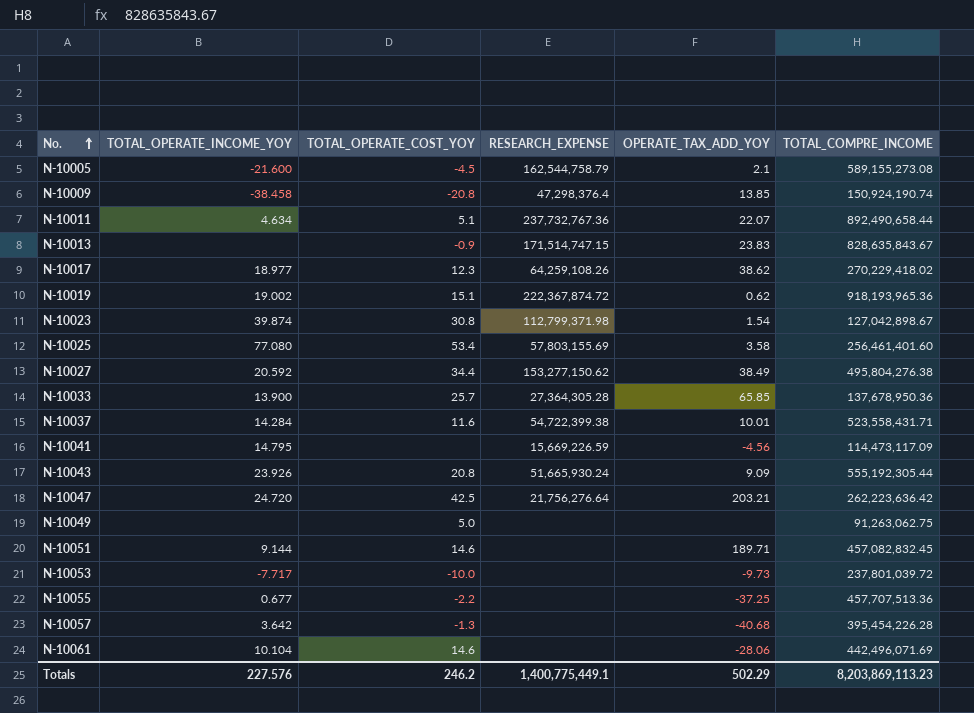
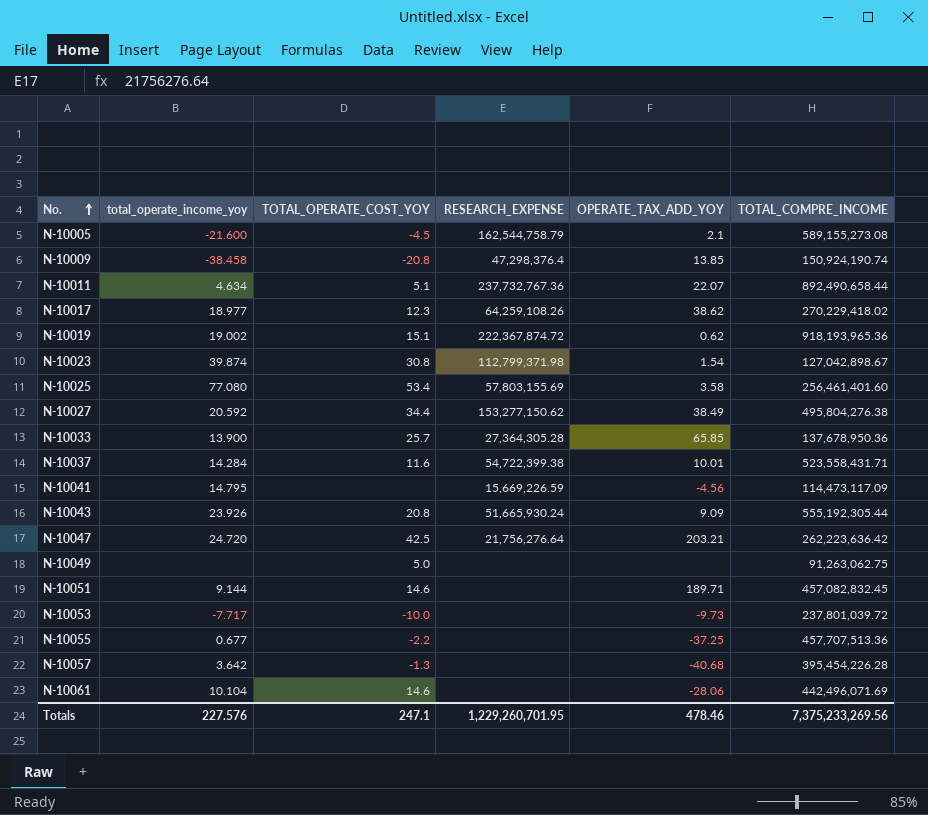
column name: TOTAL_OPERATE_INCOME_YOY -> total_operate_income_yoy
row N-10013: none | -0.9 | 171,514,747.15 | 23.83 | 828,635,843.67 -> none
Totals | TOTAL_OPERATE_COST_YOY: 246.2 -> 247.1
Totals | RESEARCH_EXPENSE: 1,400,775,449.1 -> 1,229,260,701.95
Totals | OPERATE_TAX_ADD_YOY: 502.29 -> 478.46
Totals | TOTAL_COMPRE_INCOME: 8,203,869,113.23 -> 7,375,233,269.56

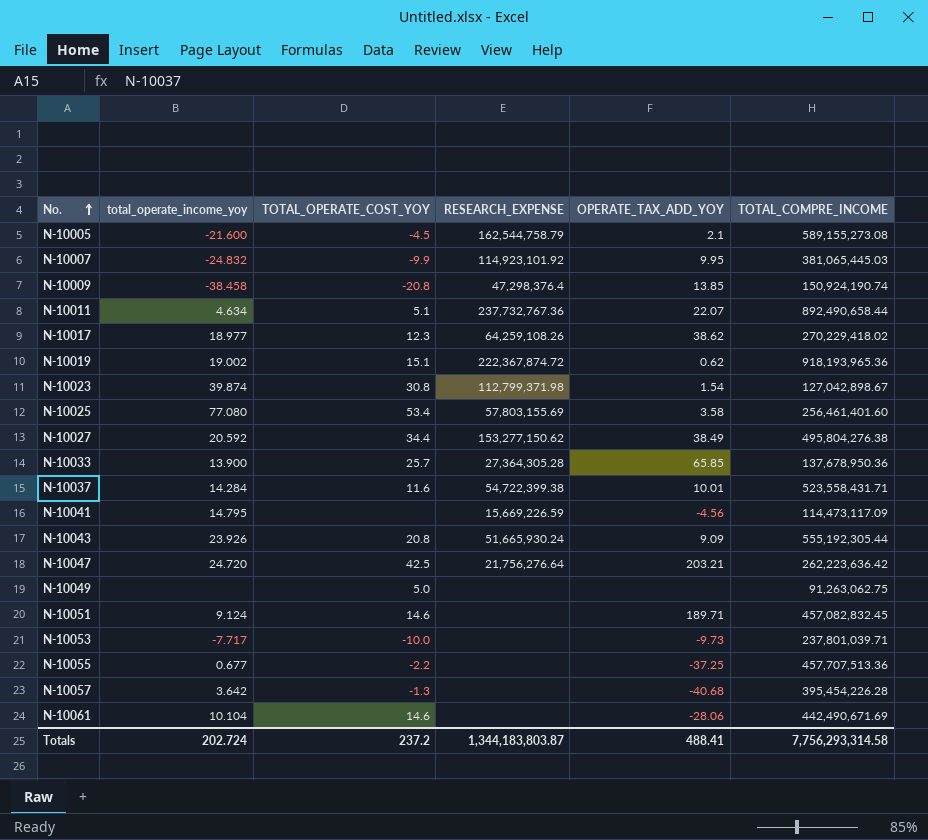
row N-10007: none -> -24.832 | -9.9 | 114,923,101.92 | 9.95 | 381,065,445.03
N-10051 | total_operate_income_yoy: 9.144 -> 9.124
N-10053 | TOTAL_COMPRE_INCOME: 237,801,039.72 -> 237,801,039.71
N-10061 | TOTAL_COMPRE_INCOME: 442,496,071.69 -> 442,490,671.69
Totals | total_operate_income_yoy: 227.576 -> 202.724
Totals | TOTAL_OPERATE_COST_YOY: 247.1 -> 237.2
Totals | RESEARCH_EXPENSE: 1,229,260,701.95 -> 1,344,183,803.87
Totals | OPERATE_TAX_ADD_YOY: 478.46 -> 488.41
Totals | TOTAL_COMPRE_INCOME: 7,375,233,269.56 -> 7,756,293,314.58

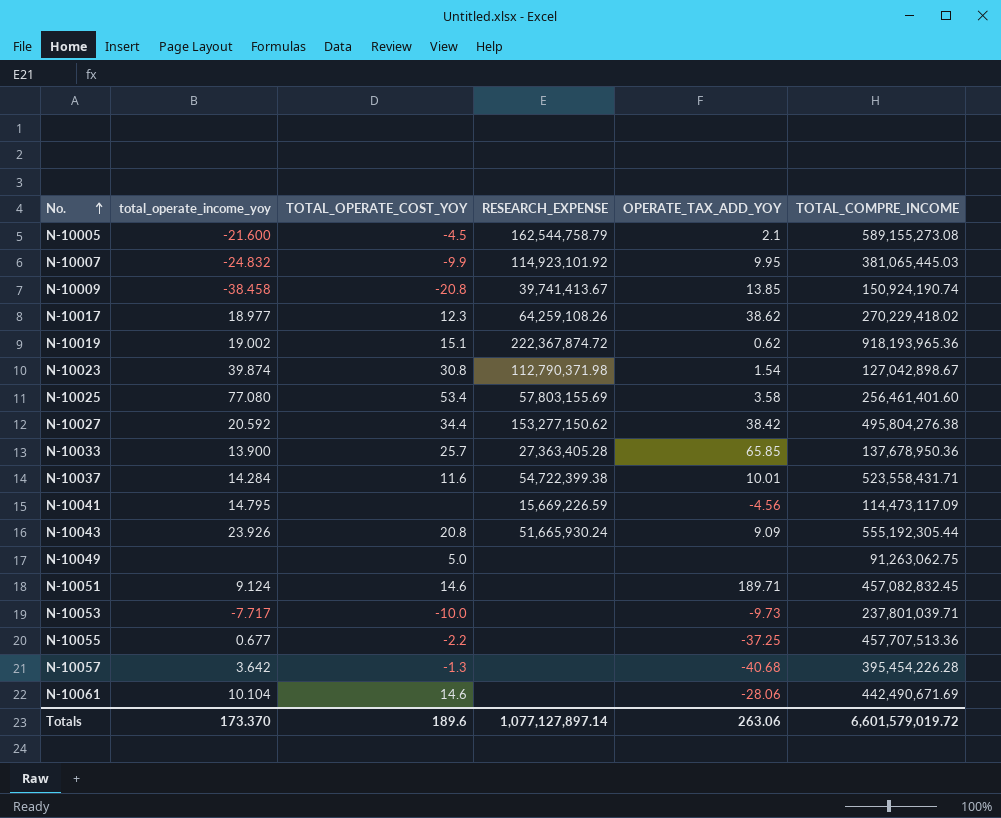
row N-10011: 4.634 | 5.1 | 237,732,767.36 | 22.07 | 892,490,658.44 -> none
row N-10047: 24.720 | 42.5 | 21,756,276.64 | 203.21 | 262,223,636.42 -> none
N-10009 | RESEARCH_EXPENSE: 47,298,376.4 -> 39,741,413.67
N-10023 | RESEARCH_EXPENSE: 112,799,371.98 -> 112,790,371.98
N-10027 | OPERATE_TAX_ADD_YOY: 38.49 -> 38.42
N-10033 | RESEARCH_EXPENSE: 27,364,305.28 -> 27,363,405.28
Totals | total_operate_income_yoy: 202.724 -> 173.370
Totals | TOTAL_OPERATE_COST_YOY: 237.2 -> 189.6
Totals | RESEARCH_EXPENSE: 1,344,183,803.87 -> 1,077,127,897.14
Totals | OPERATE_TAX_ADD_YOY: 488.41 -> 263.06
Totals | TOTAL_COMPRE_INCOME: 7,756,293,314.58 -> 6,601,579,019.72

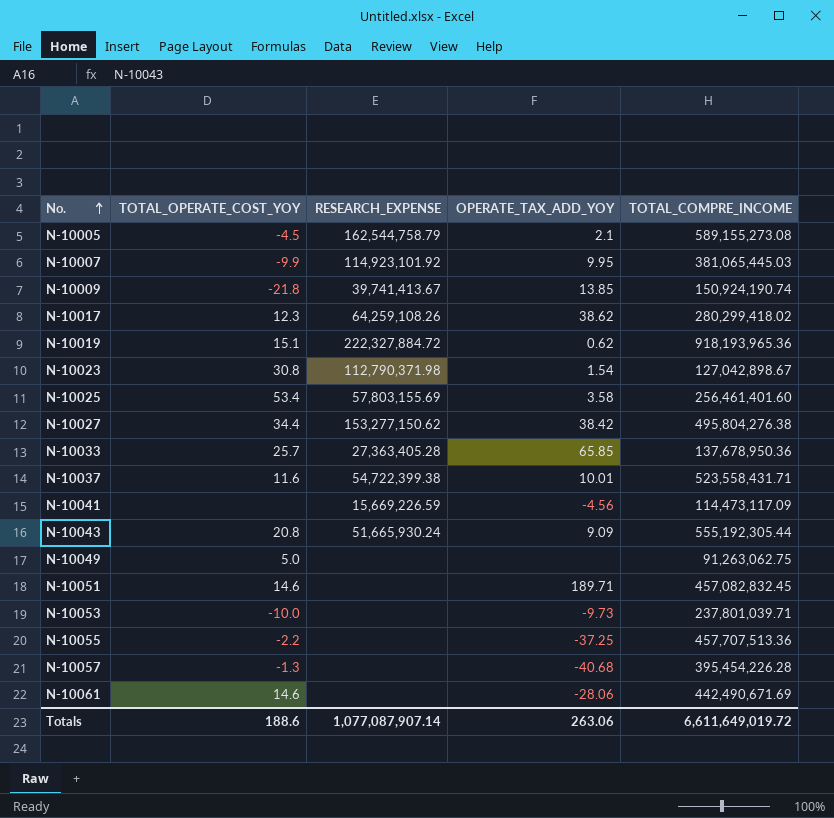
column total_operate_income_yoy | position: 2 -> none
N-10009 | TOTAL_OPERATE_COST_YOY: -20.8 -> -21.8
N-10017 | TOTAL_COMPRE_INCOME: 270,229,418.02 -> 280,299,418.02
N-10019 | RESEARCH_EXPENSE: 222,367,874.72 -> 222,327,884.72
Totals | TOTAL_OPERATE_COST_YOY: 189.6 -> 188.6
Totals | RESEARCH_EXPENSE: 1,077,127,897.14 -> 1,077,087,907.14
Totals | TOTAL_COMPRE_INCOME: 6,601,579,019.72 -> 6,611,649,019.72

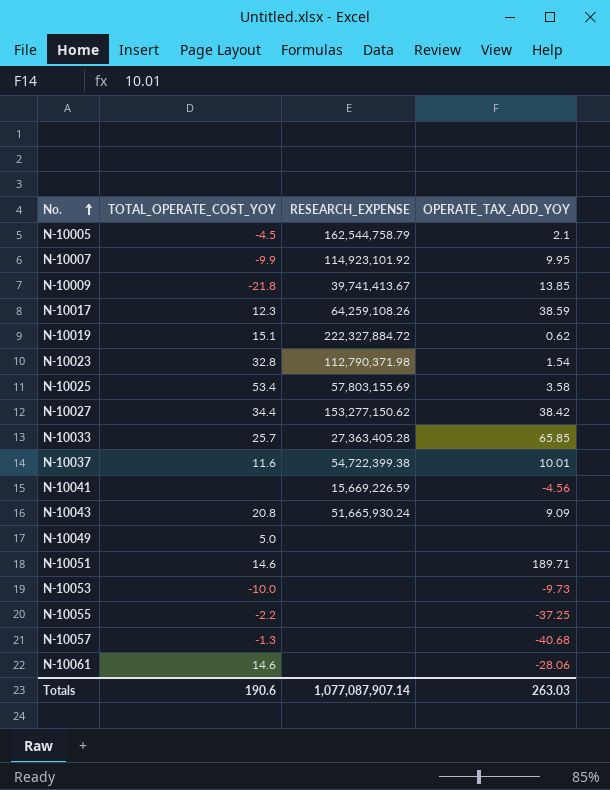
column TOTAL_COMPRE_INCOME | position: 5 -> none
N-10017 | OPERATE_TAX_ADD_YOY: 38.62 -> 38.59
N-10023 | TOTAL_OPERATE_COST_YOY: 30.8 -> 32.8
Totals | TOTAL_OPERATE_COST_YOY: 188.6 -> 190.6
Totals | OPERATE_TAX_ADD_YOY: 263.06 -> 263.03

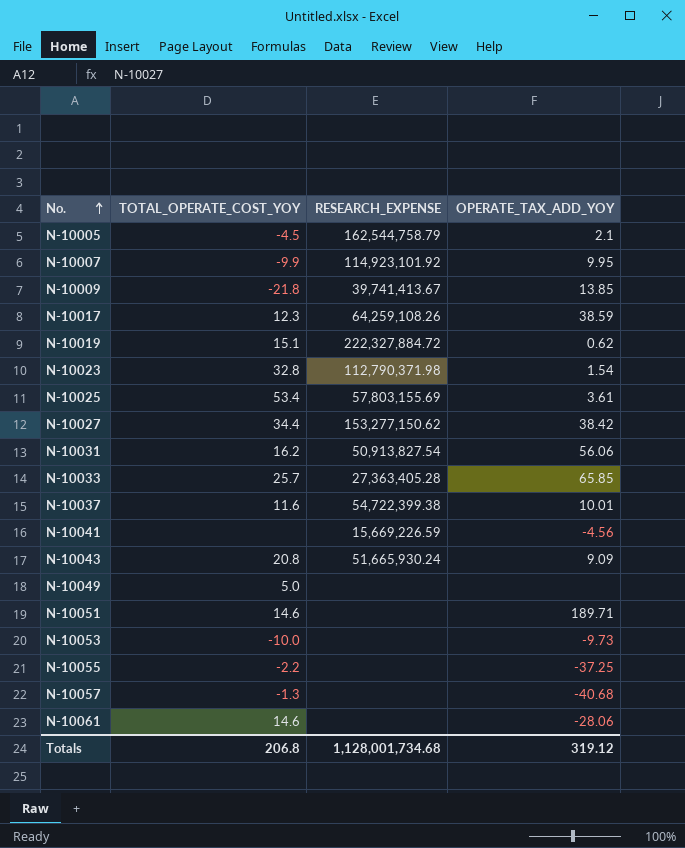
N-10025 | OPERATE_TAX_ADD_YOY: 3.58 -> 3.61
row N-10031: none -> 16.2 | 50,913,827.54 | 56.06
Totals | TOTAL_OPERATE_COST_YOY: 190.6 -> 206.8
Totals | RESEARCH_EXPENSE: 1,077,087,907.14 -> 1,128,001,734.68
Totals | OPERATE_TAX_ADD_YOY: 263.03 -> 319.12

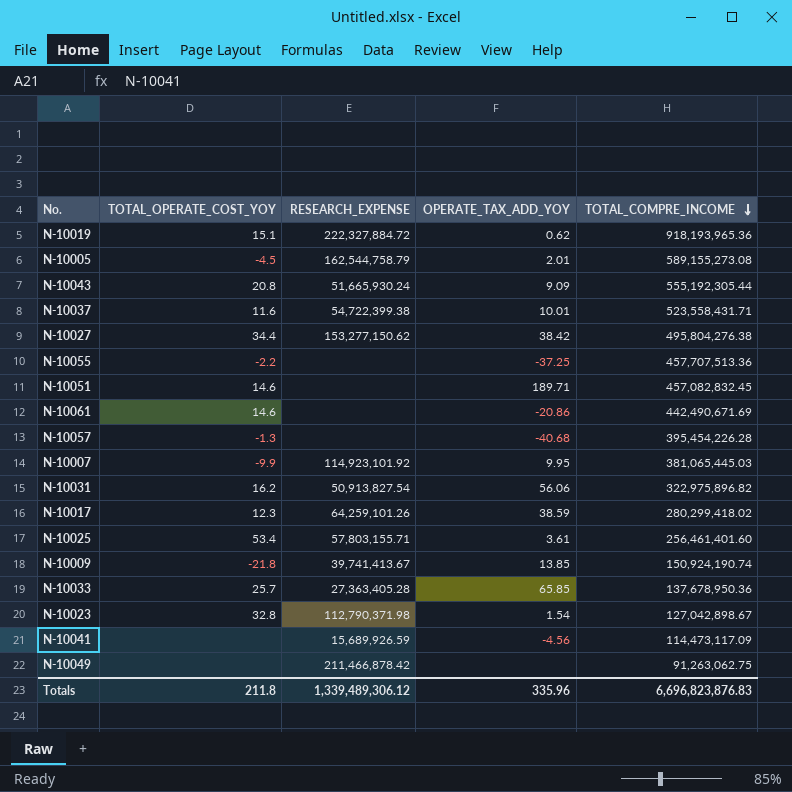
row order: No. ascending -> TOTAL_COMPRE_INCOME descending
column TOTAL_COMPRE_INCOME | position: none -> 5
row N-10053: -10.0 | none | -9.73 -> none
N-10005 | OPERATE_TAX_ADD_YOY: 2.1 -> 2.01
N-10061 | OPERATE_TAX_ADD_YOY: -28.06 -> -20.86
N-10017 | RESEARCH_EXPENSE: 64,259,108.26 -> 64,259,101.26
N-10025 | RESEARCH_EXPENSE: 57,803,155.69 -> 57,803,155.71
N-10041 | RESEARCH_EXPENSE: 15,669,226.59 -> 15,689,926.59
N-10049 | TOTAL_OPERATE_COST_YOY: 5.0 -> none
N-10049 | RESEARCH_EXPENSE: none -> 211,466,878.42
Totals | TOTAL_OPERATE_COST_YOY: 206.8 -> 211.8
Totals | RESEARCH_EXPENSE: 1,128,001,734.68 -> 1,339,489,306.12
Totals | OPERATE_TAX_ADD_YOY: 319.12 -> 335.96

